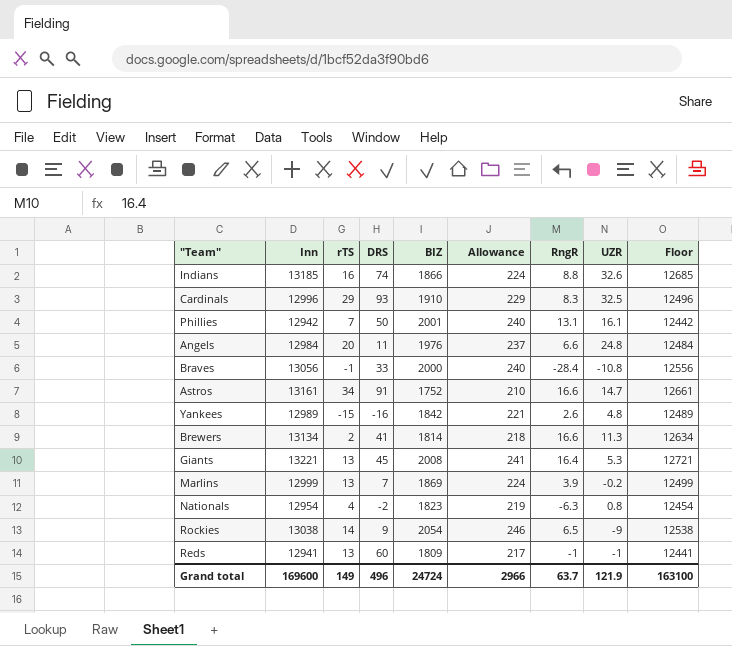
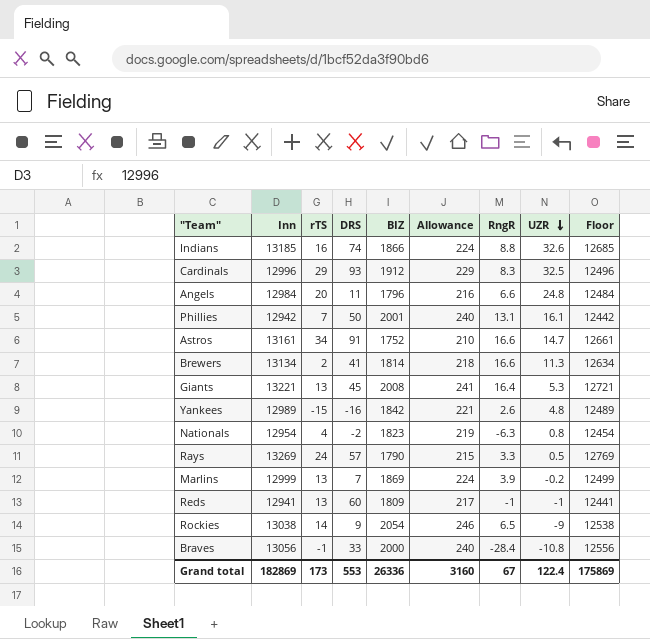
row order: none -> UZR descending
Cardinals | BIZ: 1910 -> 1912
Angels | BIZ: 1976 -> 1796
Angels | Allowance: 237 -> 216
row Rays: none -> 13269 | 24 | 57 | 1790 | 215 | 3.3 | 0.5 | 12769
Grand total | Inn: 169600 -> 182869
Grand total | rTS: 149 -> 173
Grand total | DRS: 496 -> 553
Grand total | BIZ: 24724 -> 26336
Grand total | Allowance: 2966 -> 3160
Grand total | RngR: 63.7 -> 67
Grand total | UZR: 121.9 -> 122.4
Grand total | Floor: 163100 -> 175869

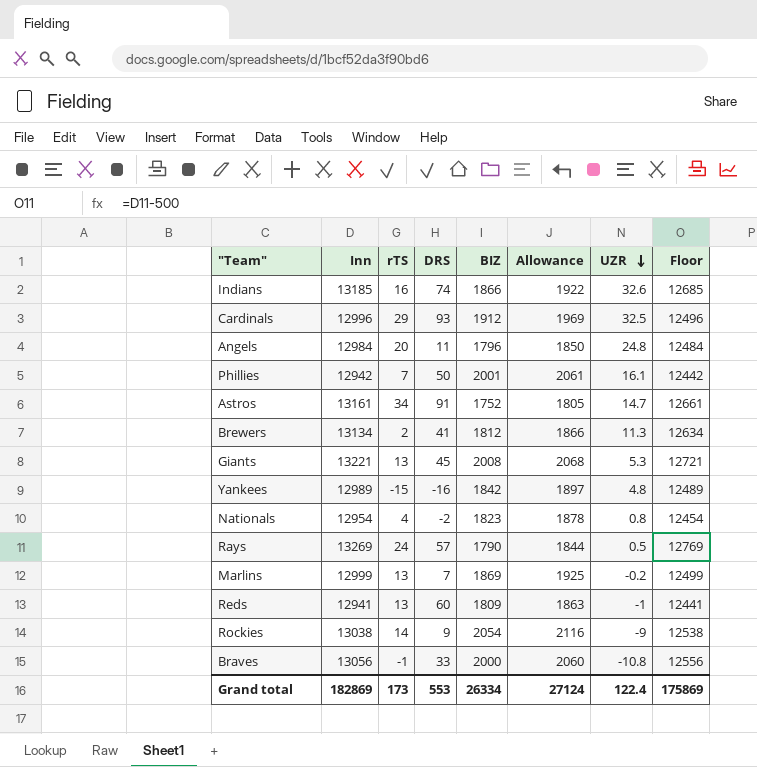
column RngR | position: 7 -> none
column Allowance | formula: [BIZ] * 0.12 -> [BIZ] * 1.03
Brewers | BIZ: 1814 -> 1812
Grand total | BIZ: 26336 -> 26334
Grand total | Allowance: 3160 -> 27124

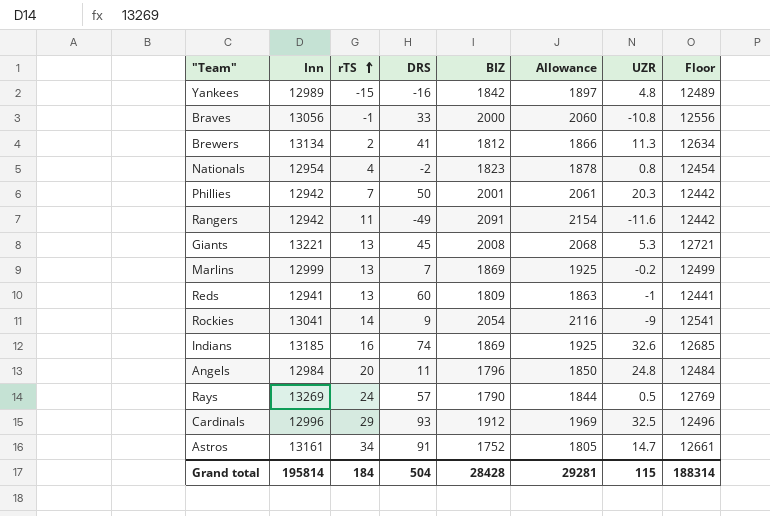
row order: UZR descending -> rTS ascending
Phillies | UZR: 16.1 -> 20.3
row Rangers: none -> 12942 | 11 | -49 | 2091 | 2154 | -11.6 | 12442
Rockies | Inn: 13038 -> 13041
Rockies | Floor: 12538 -> 12541
Indians | BIZ: 1866 -> 1869
Indians | Allowance: 1922 -> 1925
Grand total | Inn: 182869 -> 195814
Grand total | rTS: 173 -> 184
Grand total | DRS: 553 -> 504
Grand total | BIZ: 26334 -> 28428
Grand total | Allowance: 27124 -> 29281
Grand total | UZR: 122.4 -> 115
Grand total | Floor: 175869 -> 188314

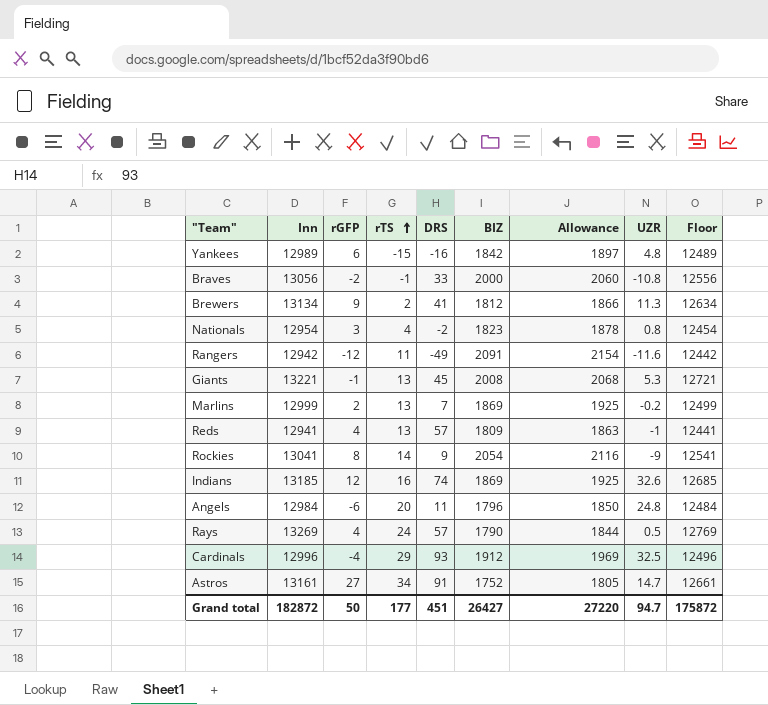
column rGFP | position: none -> 3
row Phillies: 12942 | 7 | 50 | 2001 | 2061 | 20.3 | 12442 -> none
Reds | DRS: 60 -> 57
Grand total | Inn: 195814 -> 182872
Grand total | rTS: 184 -> 177
Grand total | DRS: 504 -> 451
Grand total | BIZ: 28428 -> 26427
Grand total | Allowance: 29281 -> 27220
Grand total | UZR: 115 -> 94.7
Grand total | Floor: 188314 -> 175872

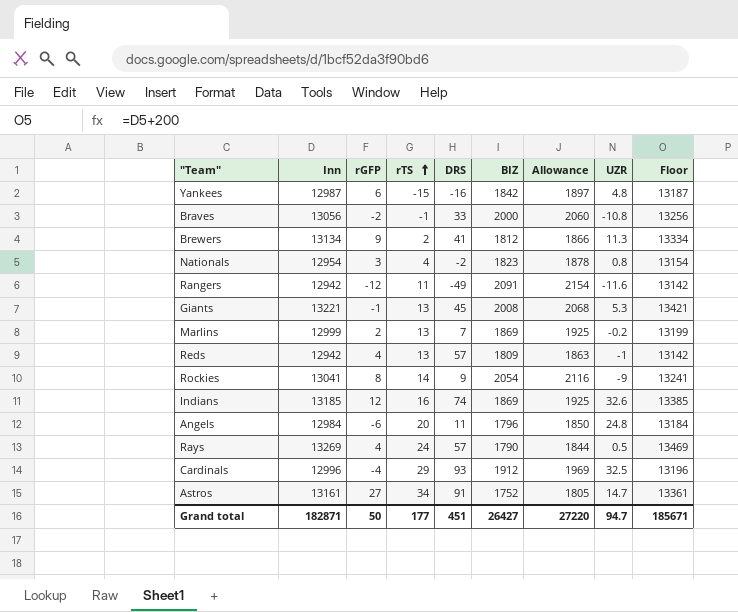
column Floor | formula: [Inn] - 500 -> [Inn] + 200
Yankees | Inn: 12989 -> 12987
Reds | Inn: 12941 -> 12942
Grand total | Inn: 182872 -> 182871
Grand total | Floor: 175872 -> 185671

